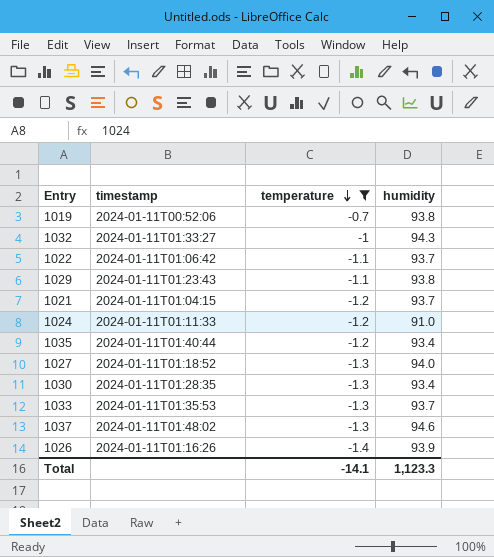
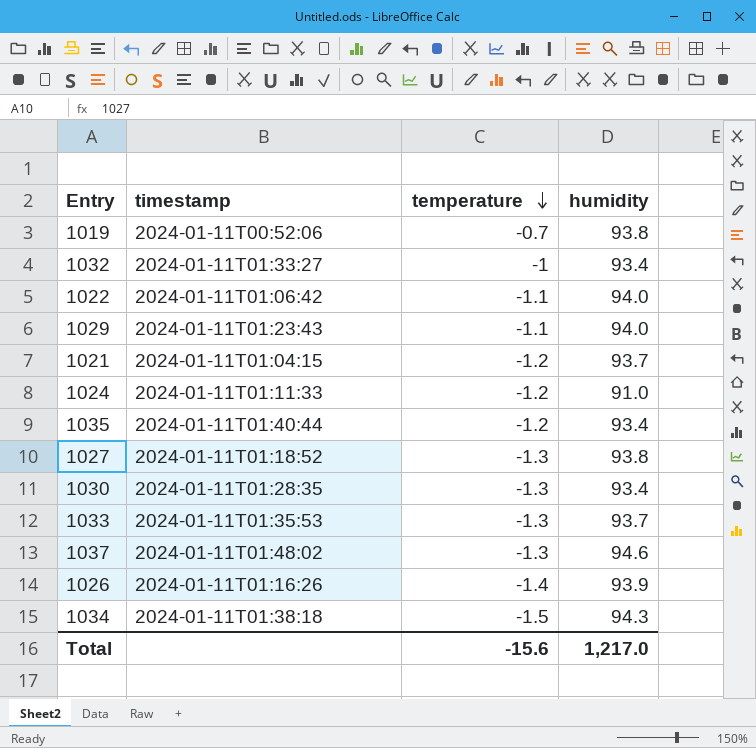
filter: temperature != -1.5 -> none
1032 | humidity: 94.3 -> 93.4
1022 | humidity: 93.7 -> 94.0
1029 | humidity: 93.8 -> 94.0
1027 | humidity: 94.0 -> 93.8
Total | temperature: -14.1 -> -15.6
Total | humidity: 1,123.3 -> 1,217.0

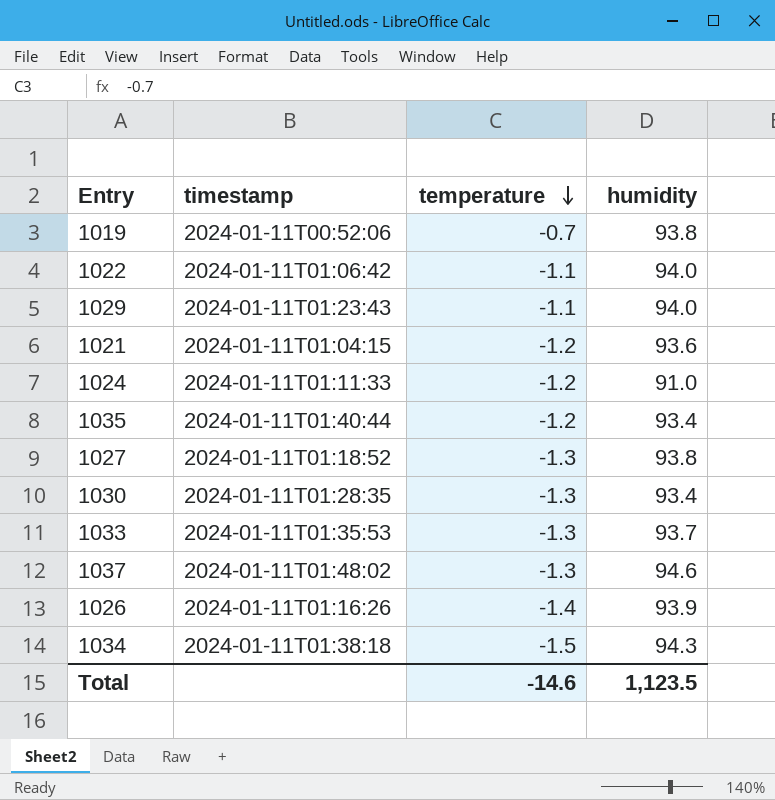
row 1032: 2024-01-11T01:33:27 | -1 | 93.4 -> none
1021 | humidity: 93.7 -> 93.6
Total | temperature: -15.6 -> -14.6
Total | humidity: 1,217.0 -> 1,123.5

